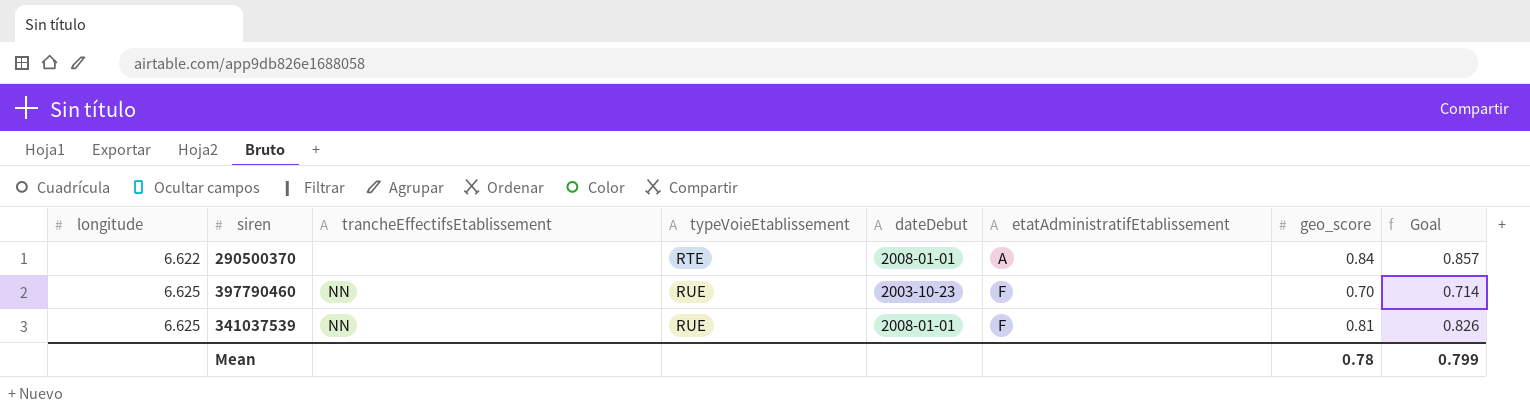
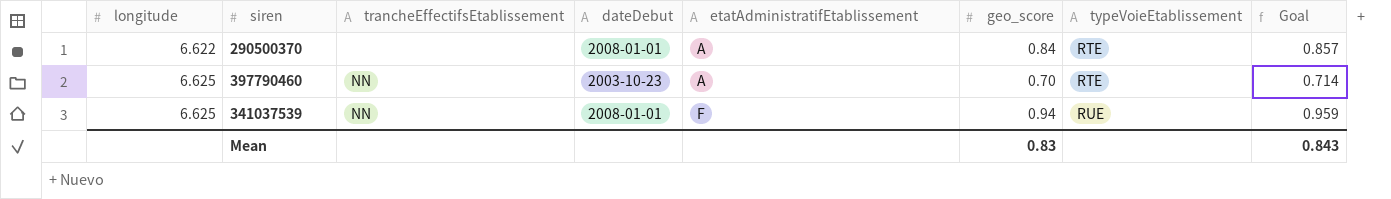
column typeVoieEtablissement | position: 4 -> 7
397790460 | etatAdministratifEtablissement: F -> A
397790460 | typeVoieEtablissement: RUE -> RTE
341037539 | geo_score: 0.81 -> 0.94
341037539 | Goal: 0.826 -> 0.959
Mean | geo_score: 0.78 -> 0.83
Mean | Goal: 0.799 -> 0.843

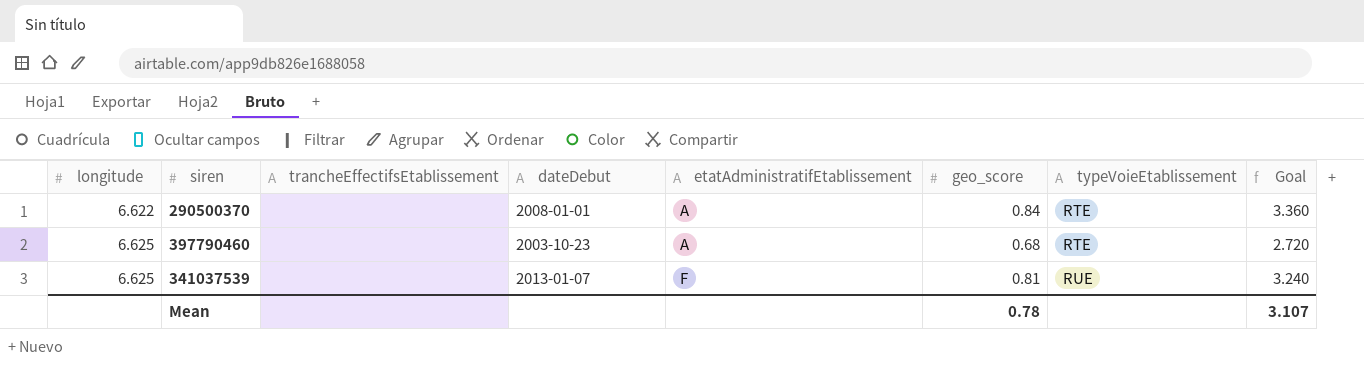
column Goal | formula: [geo_score] * 1.02 -> [geo_score] * 4
397790460 | trancheEffectifsEtablissement: NN -> none
397790460 | geo_score: 0.70 -> 0.68
341037539 | trancheEffectifsEtablissement: NN -> none
341037539 | dateDebut: 2008-01-01 -> 2013-01-07
341037539 | geo_score: 0.94 -> 0.81
Mean | geo_score: 0.83 -> 0.78
Mean | Goal: 0.843 -> 3.107

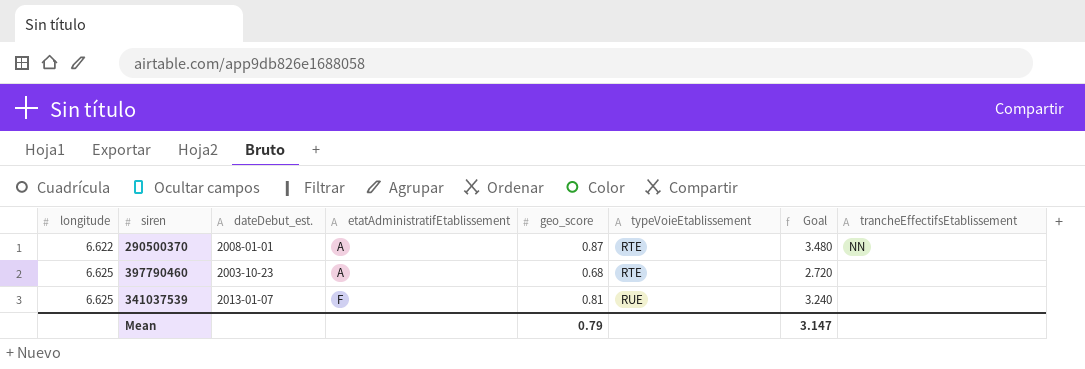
column name: dateDebut -> dateDebut_est.
column trancheEffectifsEtablissement | position: 3 -> 8
290500370 | geo_score: 0.84 -> 0.87
290500370 | Goal: 3.360 -> 3.480
290500370 | trancheEffectifsEtablissement: none -> NN
Mean | geo_score: 0.78 -> 0.79
Mean | Goal: 3.107 -> 3.147

